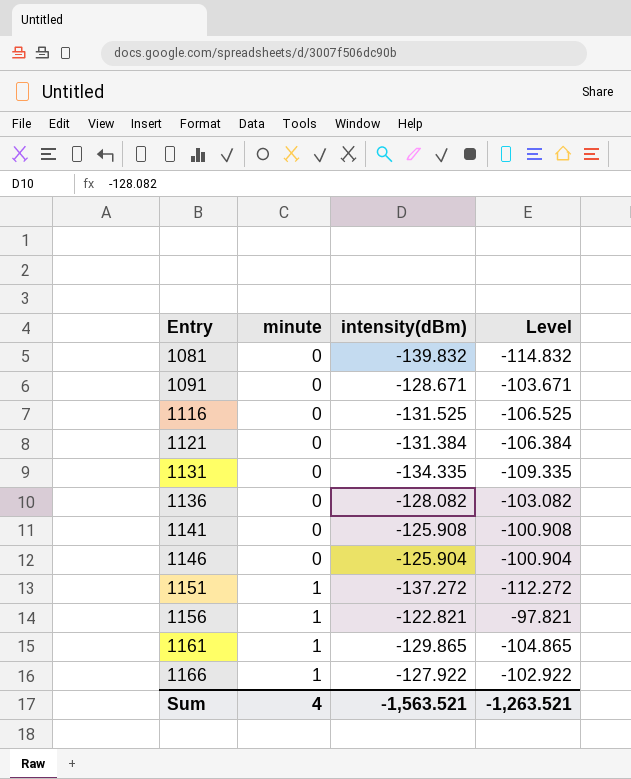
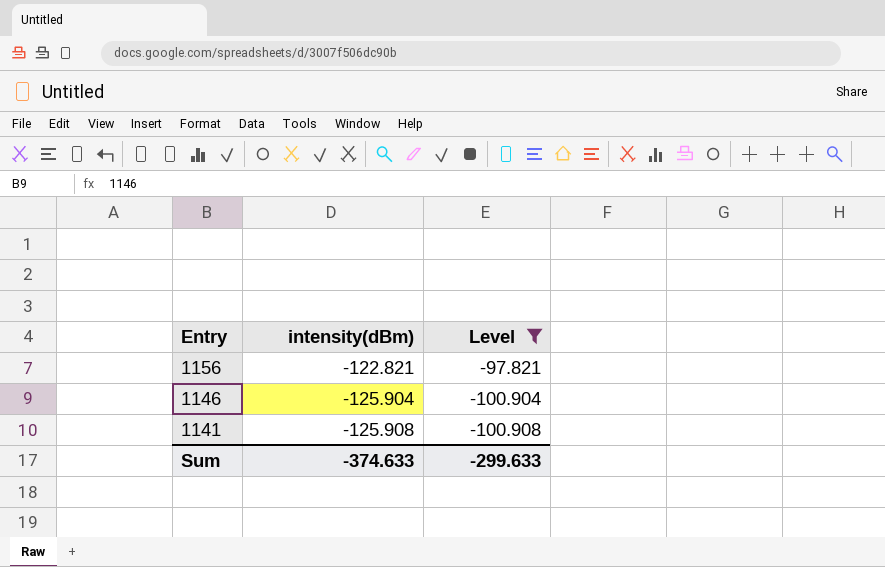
filter: none -> Level >= -100.908
row order: Entry ascending -> Entry descending
column minute | position: 2 -> none
Sum | intensity(dBm): -1,563.521 -> -374.633
Sum | Level: -1,263.521 -> -299.633

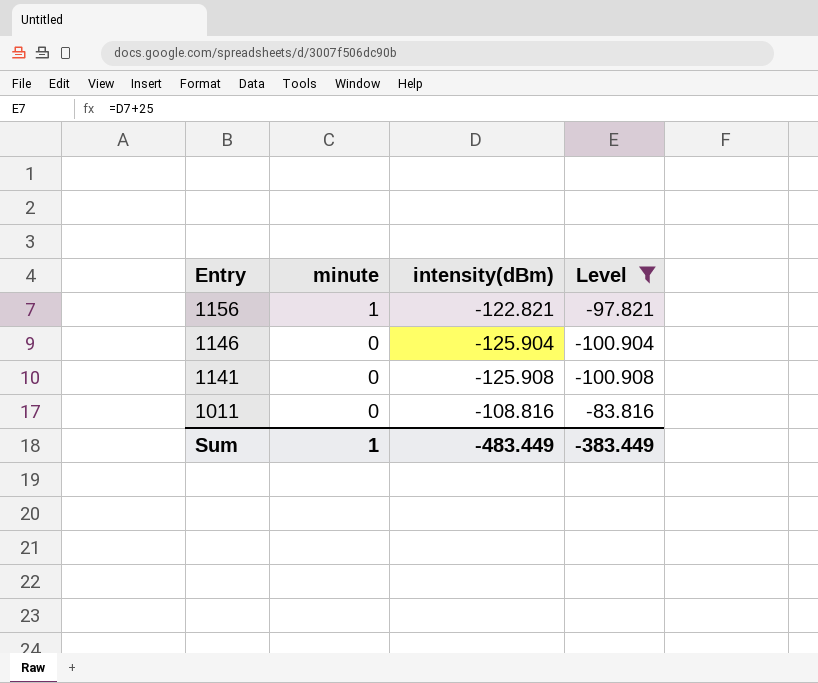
column minute | position: none -> 2
row 1011: none -> 0 | -108.816 | -83.816
Sum | intensity(dBm): -374.633 -> -483.449
Sum | Level: -299.633 -> -383.449

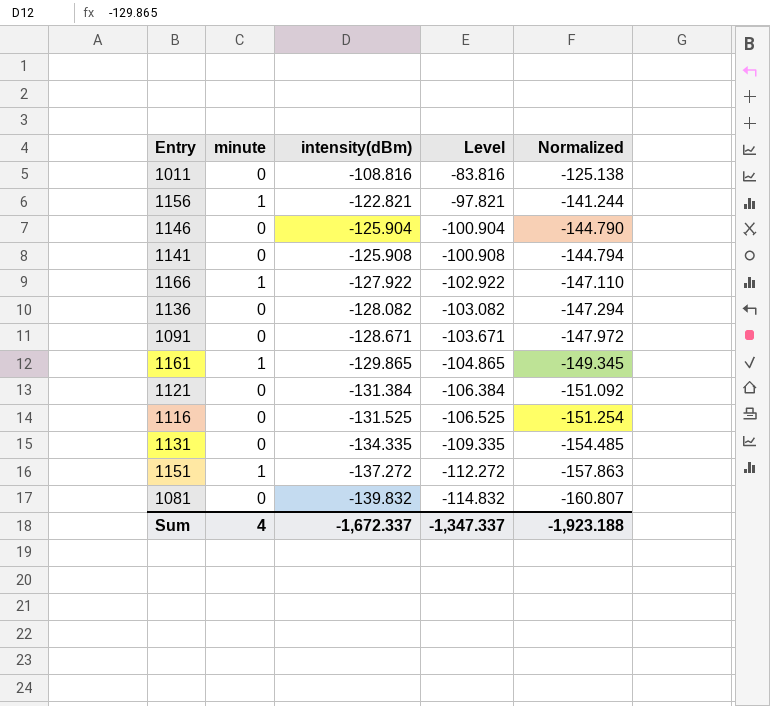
filter: Level >= -100.908 -> none
row order: Entry descending -> intensity(dBm) descending
column Normalized | formula: none -> [intensity(dBm)] * 1.15
Sum | minute: 1 -> 4
Sum | intensity(dBm): -483.449 -> -1,672.337
Sum | Level: -383.449 -> -1,347.337

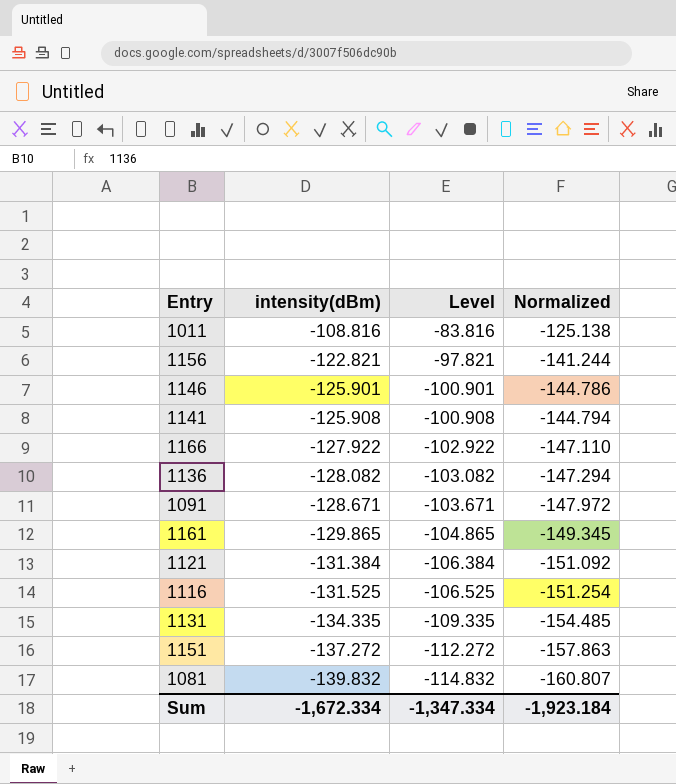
column minute | position: 2 -> none
1146 | intensity(dBm): -125.904 -> -125.901
1146 | Level: -100.904 -> -100.901
1146 | Normalized: -144.790 -> -144.786
Sum | intensity(dBm): -1,672.337 -> -1,672.334
Sum | Level: -1,347.337 -> -1,347.334
Sum | Normalized: -1,923.188 -> -1,923.184

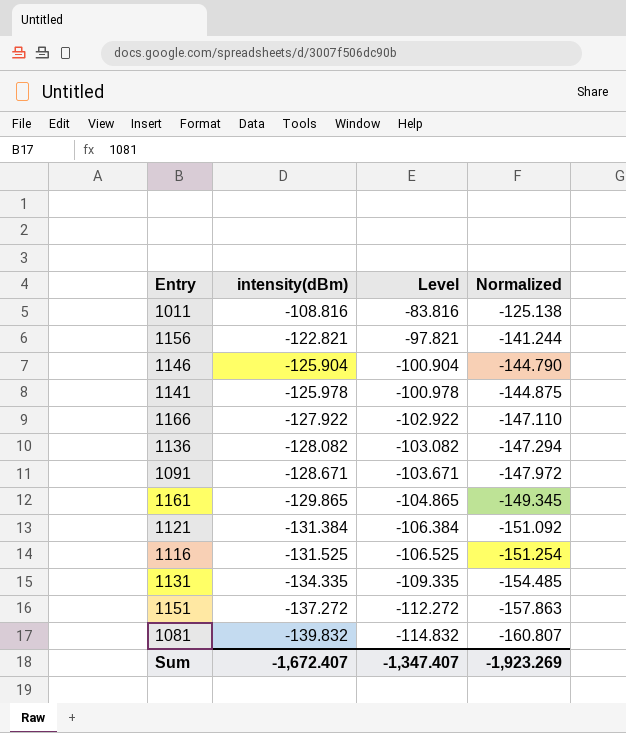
1146 | intensity(dBm): -125.901 -> -125.904
1146 | Level: -100.901 -> -100.904
1146 | Normalized: -144.786 -> -144.790
1141 | intensity(dBm): -125.908 -> -125.978
1141 | Level: -100.908 -> -100.978
1141 | Normalized: -144.794 -> -144.875
Sum | intensity(dBm): -1,672.334 -> -1,672.407
Sum | Level: -1,347.334 -> -1,347.407
Sum | Normalized: -1,923.184 -> -1,923.269

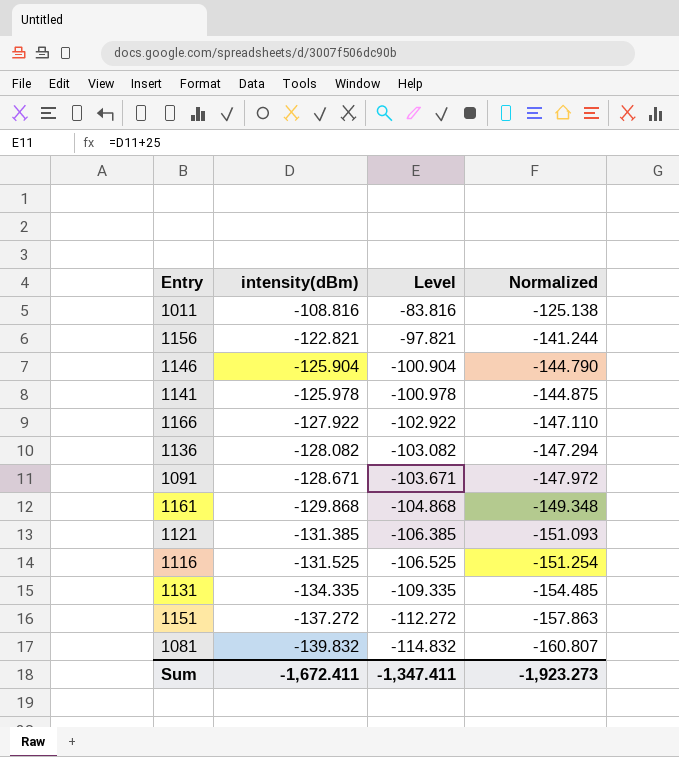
1161 | intensity(dBm): -129.865 -> -129.868
1161 | Level: -104.865 -> -104.868
1161 | Normalized: -149.345 -> -149.348
1121 | intensity(dBm): -131.384 -> -131.385
1121 | Level: -106.384 -> -106.385
1121 | Normalized: -151.092 -> -151.093
Sum | intensity(dBm): -1,672.407 -> -1,672.411
Sum | Level: -1,347.407 -> -1,347.411
Sum | Normalized: -1,923.269 -> -1,923.273

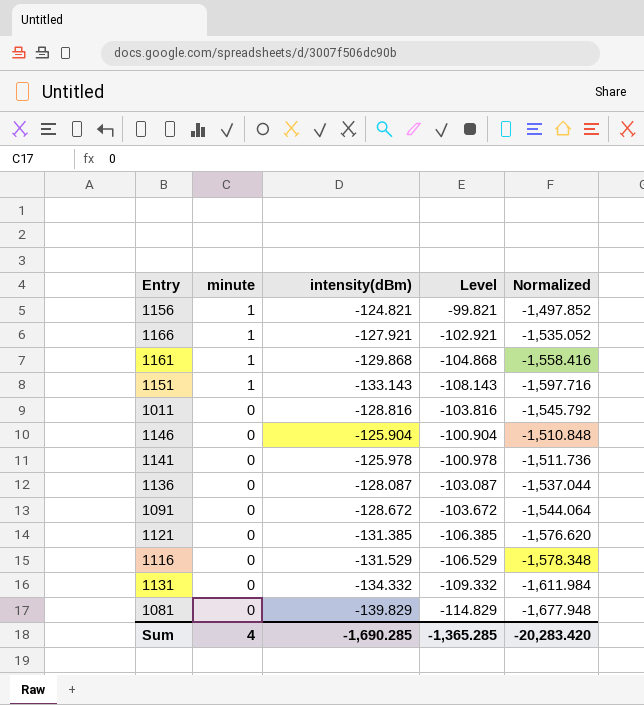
row order: intensity(dBm) descending -> minute descending
column minute | position: none -> 2
column Normalized | formula: [intensity(dBm)] * 1.15 -> [intensity(dBm)] * 12
1156 | intensity(dBm): -122.821 -> -124.821
1156 | Level: -97.821 -> -99.821
1166 | intensity(dBm): -127.922 -> -127.921
1166 | Level: -102.922 -> -102.921
1151 | intensity(dBm): -137.272 -> -133.143
1151 | Level: -112.272 -> -108.143
1011 | intensity(dBm): -108.816 -> -128.816
1011 | Level: -83.816 -> -103.816
1136 | intensity(dBm): -128.082 -> -128.087
1136 | Level: -103.082 -> -103.087
1091 | intensity(dBm): -128.671 -> -128.672
1091 | Level: -103.671 -> -103.672
1116 | intensity(dBm): -131.525 -> -131.529
1116 | Level: -106.525 -> -106.529
1131 | intensity(dBm): -134.335 -> -134.332
1131 | Level: -109.335 -> -109.332
1081 | intensity(dBm): -139.832 -> -139.829
1081 | Level: -114.832 -> -114.829
Sum | intensity(dBm): -1,672.411 -> -1,690.285
Sum | Level: -1,347.411 -> -1,365.285
Sum | Normalized: -1,923.273 -> -20,283.420

